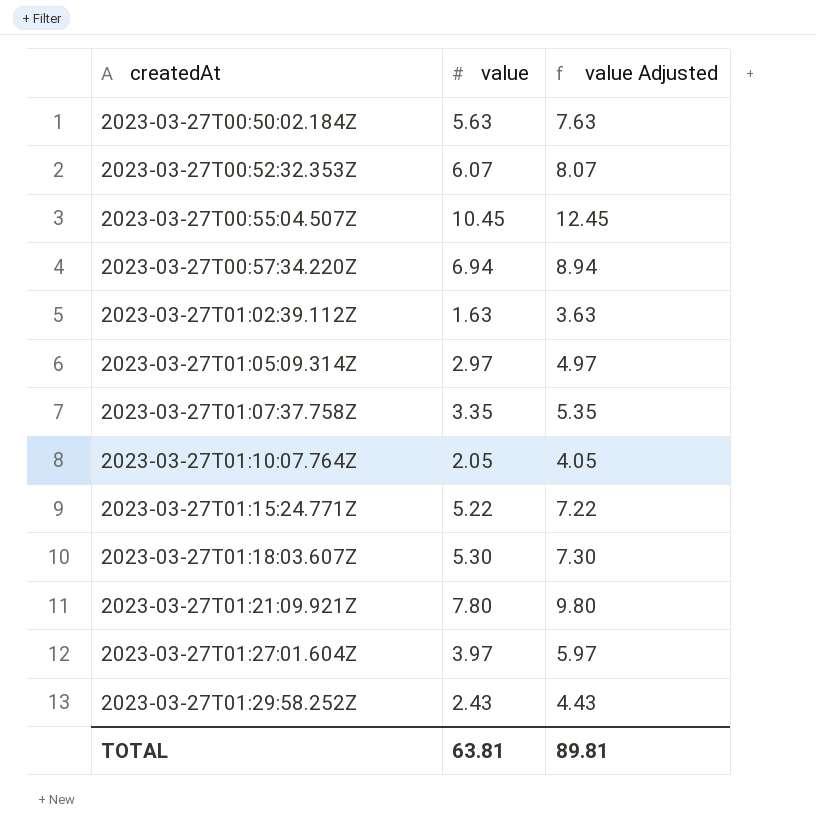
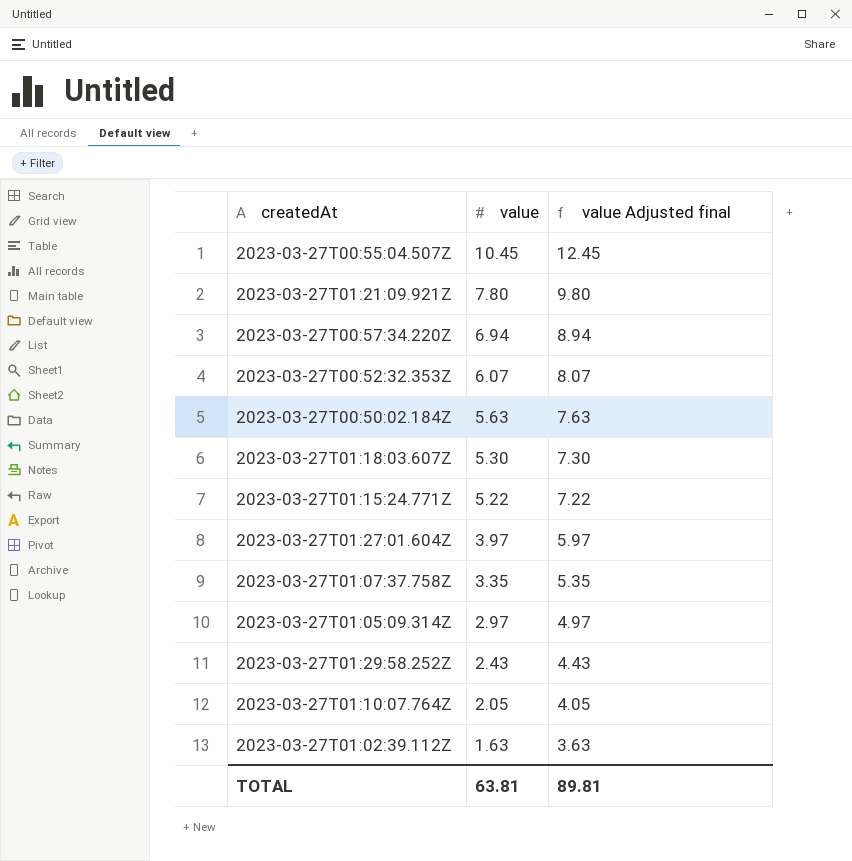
row order: createdAt ascending -> value descending
column name: value Adjusted -> value Adjusted final

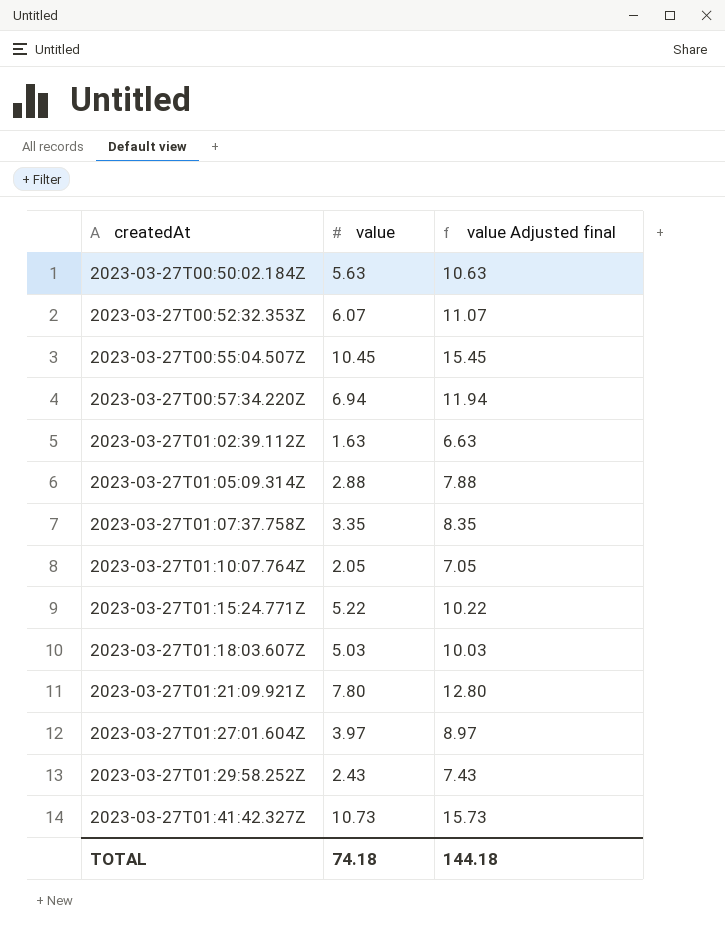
row order: value descending -> createdAt ascending
column value Adjusted final | formula: [value] + 2 -> [value] + 5
2023-03-27T01:05:09.314Z | value: 2.97 -> 2.88
2023-03-27T01:18:03.607Z | value: 5.30 -> 5.03
row 2023-03-27T01:41:42.327Z: none -> 10.73 | 15.73
TOTAL | value: 63.81 -> 74.18
TOTAL | value Adjusted final: 89.81 -> 144.18

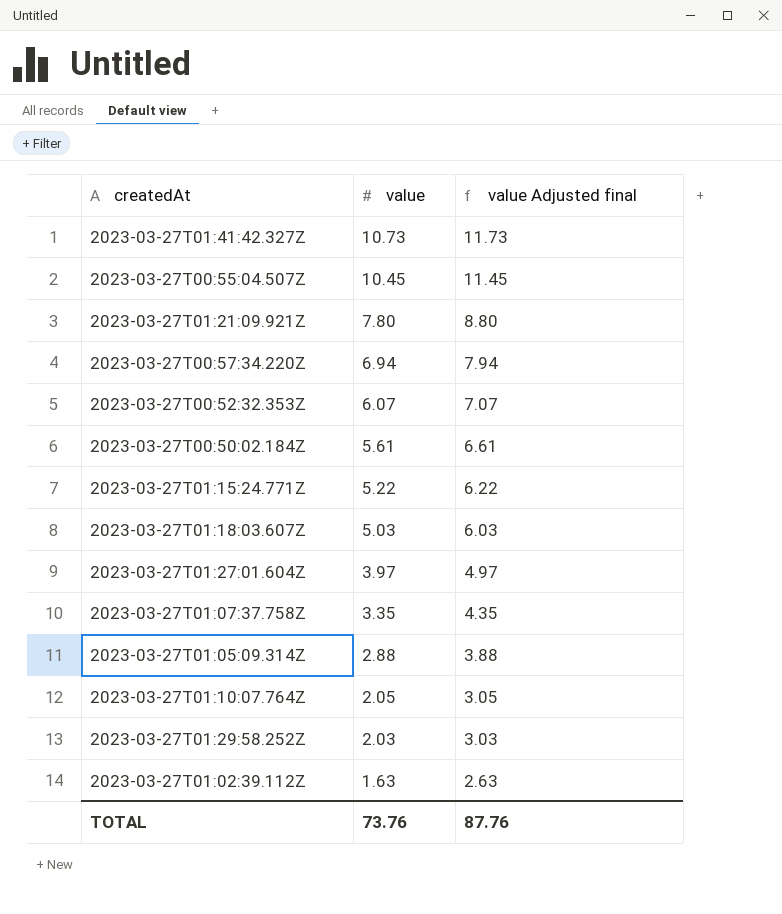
row order: createdAt ascending -> value descending
column value Adjusted final | formula: [value] + 5 -> [value] + 1
2023-03-27T00:50:02.184Z | value: 5.63 -> 5.61
2023-03-27T01:29:58.252Z | value: 2.43 -> 2.03
TOTAL | value: 74.18 -> 73.76
TOTAL | value Adjusted final: 144.18 -> 87.76

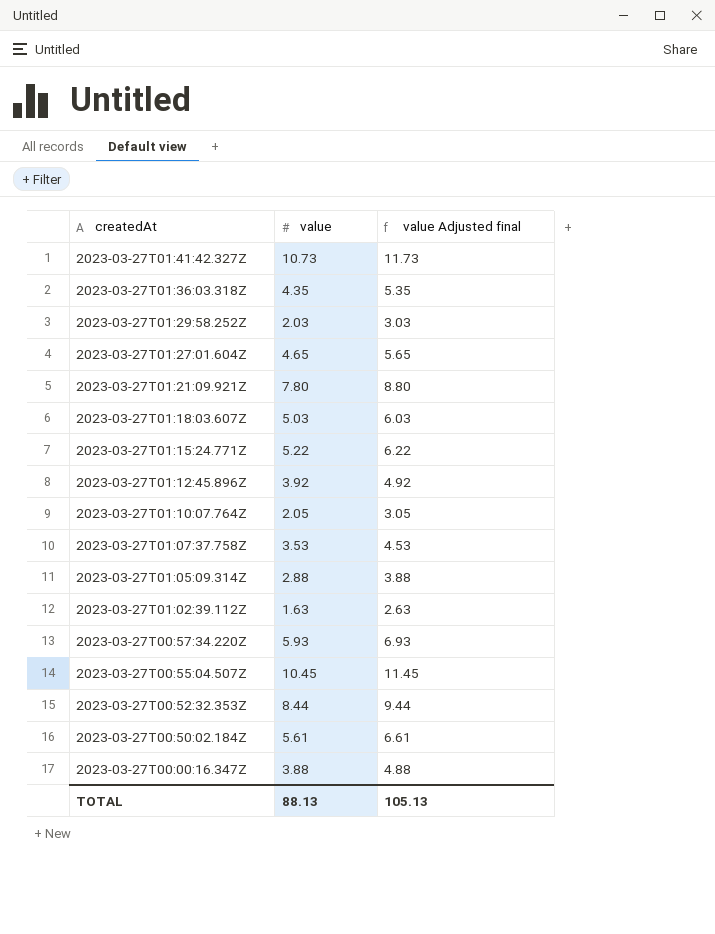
row order: value descending -> createdAt descending
row 2023-03-27T01:36:03.318Z: none -> 4.35 | 5.35
2023-03-27T01:27:01.604Z | value: 3.97 -> 4.65
2023-03-27T01:27:01.604Z | value Adjusted final: 4.97 -> 5.65
row 2023-03-27T01:12:45.896Z: none -> 3.92 | 4.92
2023-03-27T01:07:37.758Z | value: 3.35 -> 3.53
2023-03-27T01:07:37.758Z | value Adjusted final: 4.35 -> 4.53
2023-03-27T00:57:34.220Z | value: 6.94 -> 5.93
2023-03-27T00:57:34.220Z | value Adjusted final: 7.94 -> 6.93
2023-03-27T00:52:32.353Z | value: 6.07 -> 8.44
2023-03-27T00:52:32.353Z | value Adjusted final: 7.07 -> 9.44
row 2023-03-27T00:00:16.347Z: none -> 3.88 | 4.88
TOTAL | value: 73.76 -> 88.13
TOTAL | value Adjusted final: 87.76 -> 105.13

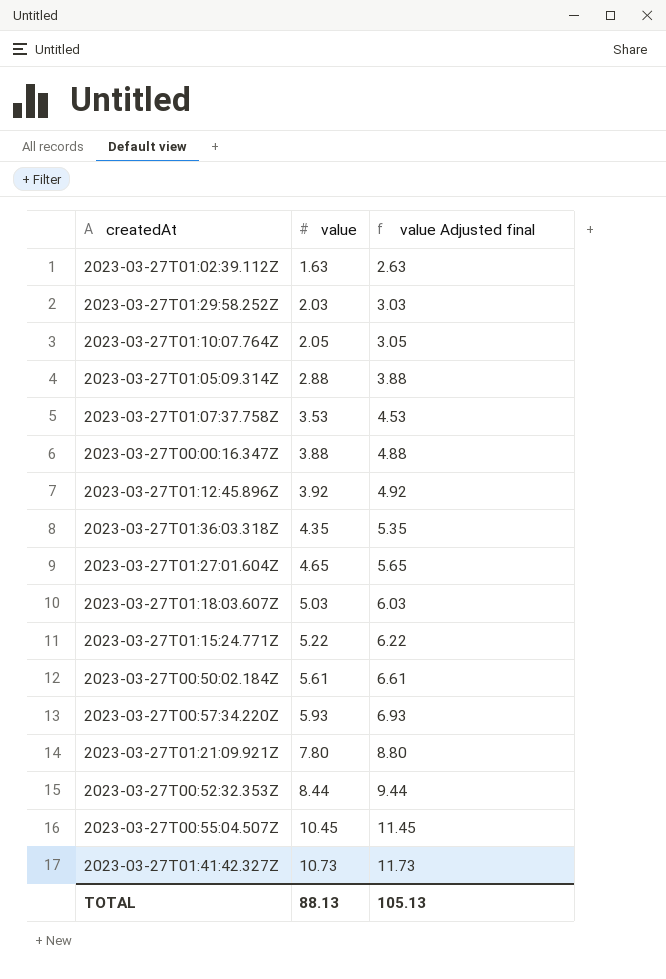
row order: createdAt descending -> value ascending

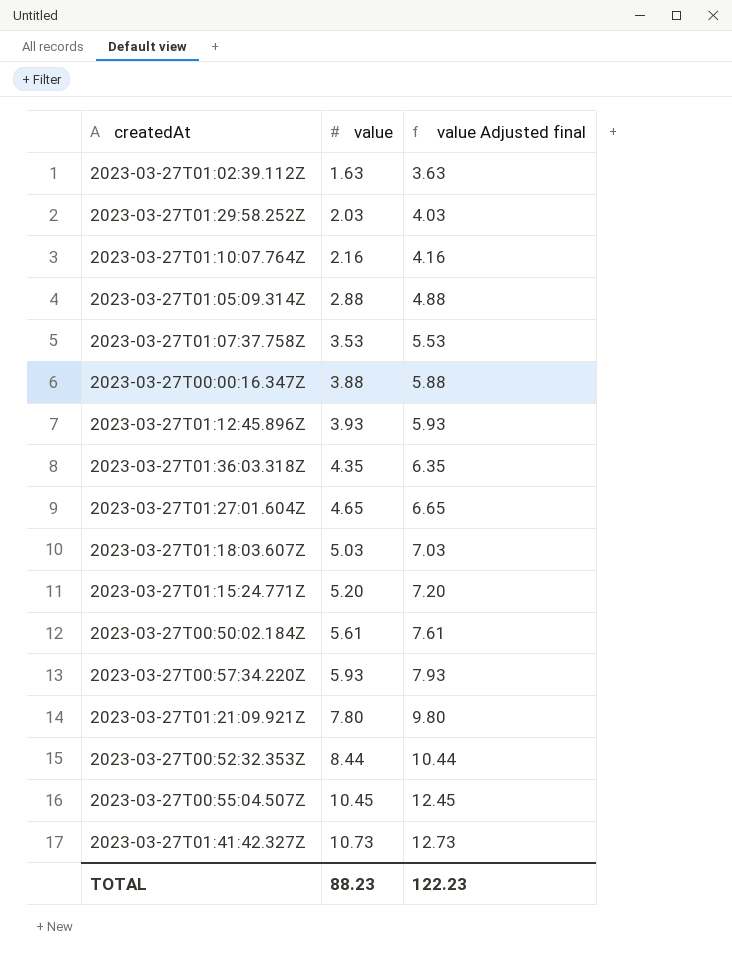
column value Adjusted final | formula: [value] + 1 -> [value] + 2
2023-03-27T01:10:07.764Z | value: 2.05 -> 2.16
2023-03-27T01:12:45.896Z | value: 3.92 -> 3.93
2023-03-27T01:15:24.771Z | value: 5.22 -> 5.20
TOTAL | value: 88.13 -> 88.23
TOTAL | value Adjusted final: 105.13 -> 122.23

